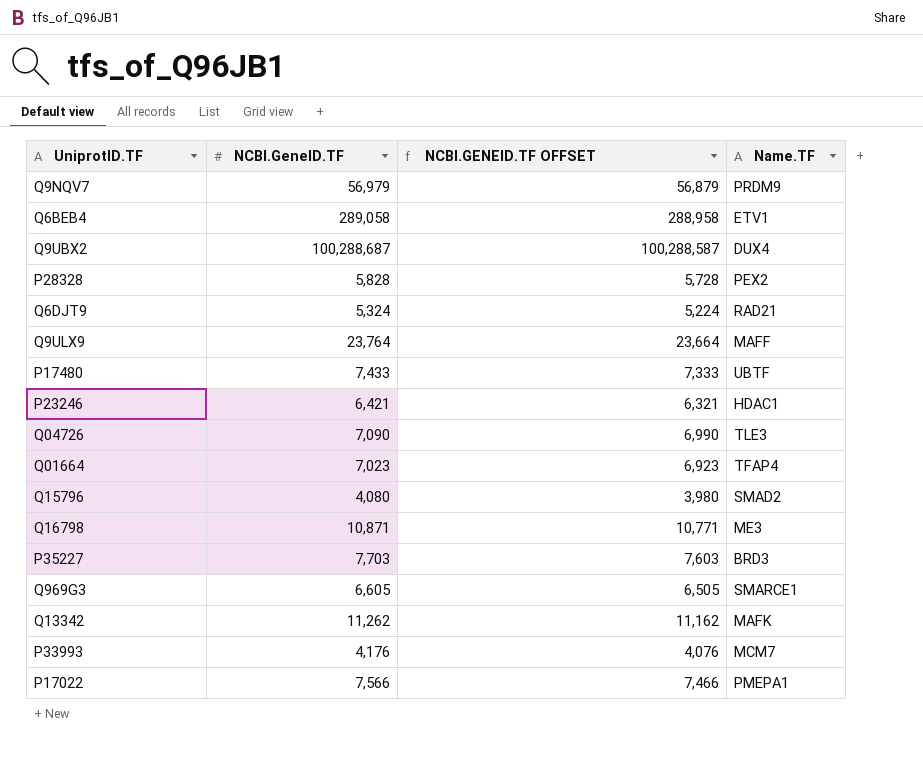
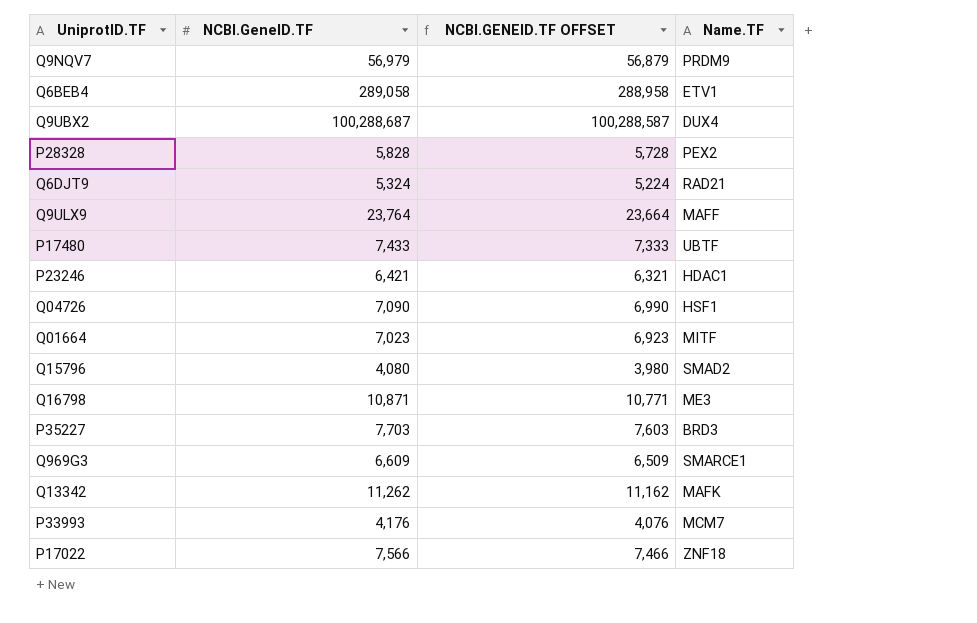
Q04726 | Name.TF: TLE3 -> HSF1
Q01664 | Name.TF: TFAP4 -> MITF
Q969G3 | NCBI.GeneID.TF: 6,605 -> 6,609
Q969G3 | NCBI.GENEID.TF OFFSET: 6,505 -> 6,509
P17022 | Name.TF: PMEPA1 -> ZNF18

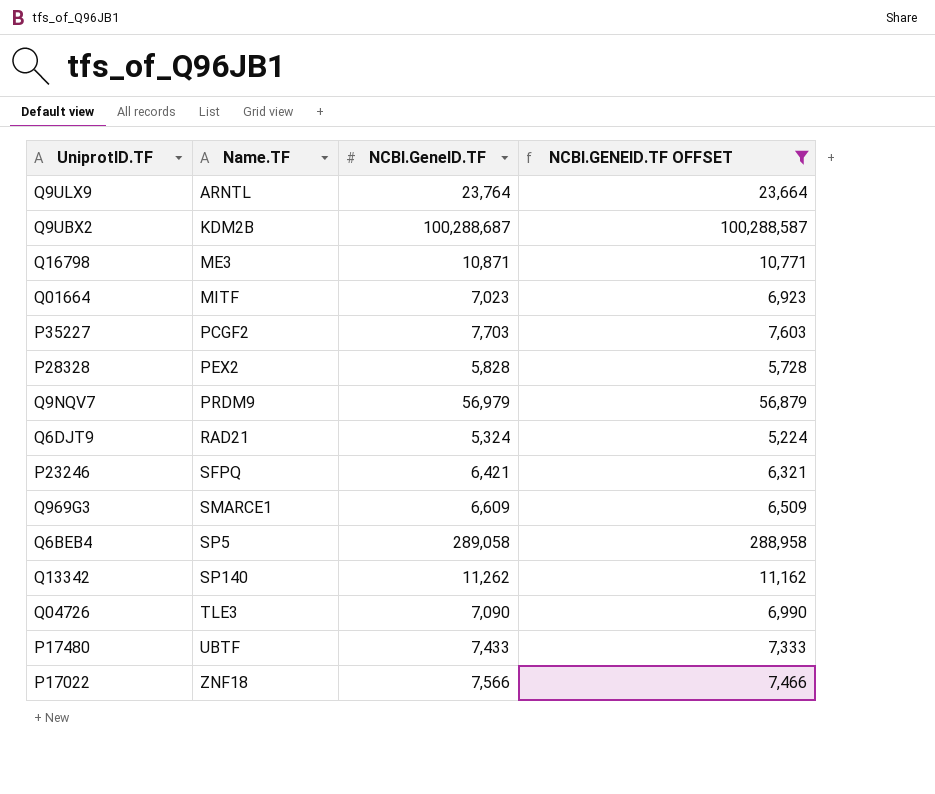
filter: none -> NCBI.GENEID.TF OFFSET >= 5,224
row order: none -> Name.TF ascending
column Name.TF | position: 4 -> 2
Q9ULX9 | Name.TF: MAFF -> ARNTL
Q9UBX2 | Name.TF: DUX4 -> KDM2B
P35227 | Name.TF: BRD3 -> PCGF2
P23246 | Name.TF: HDAC1 -> SFPQ
Q6BEB4 | Name.TF: ETV1 -> SP5
Q13342 | Name.TF: MAFK -> SP140
Q04726 | Name.TF: HSF1 -> TLE3

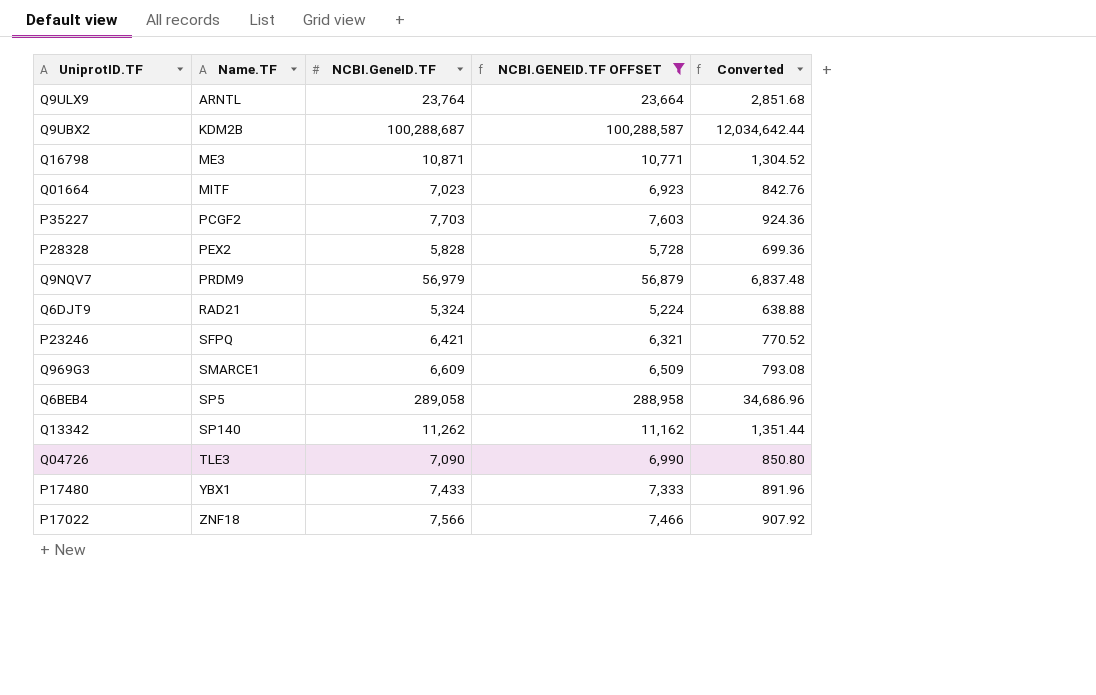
column Converted | formula: none -> [NCBI.GeneID.TF] * 0.12
P17480 | Name.TF: UBTF -> YBX1

